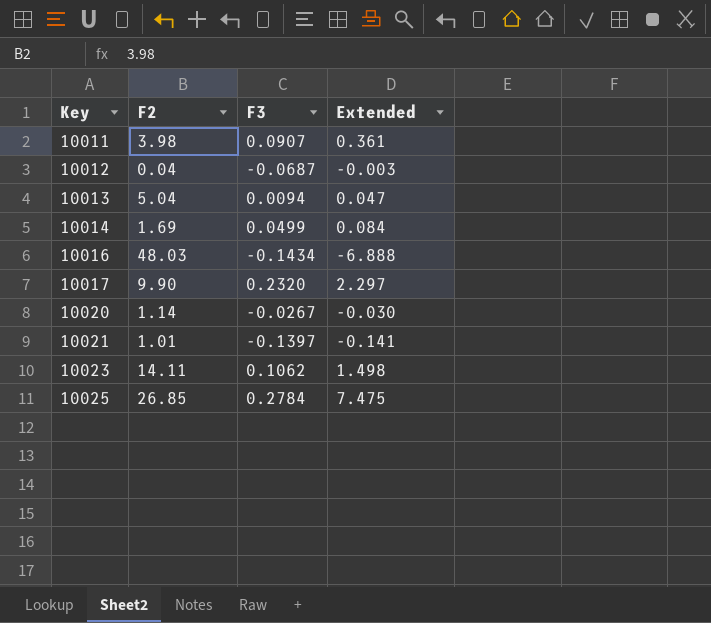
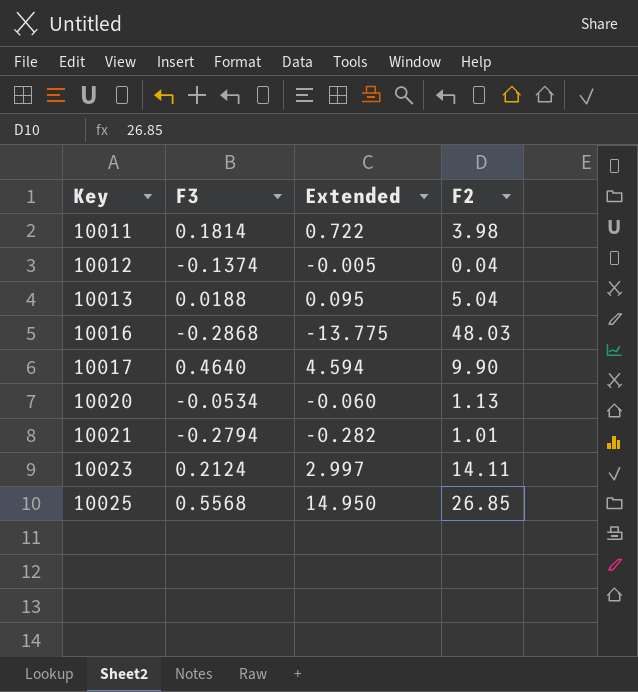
column F2 | position: 2 -> 4
row 10014: 1.69 | 0.0499 | 0.084 -> none
10011 | F3: 0.0907 -> 0.1814
10011 | Extended: 0.361 -> 0.722
10012 | F3: -0.0687 -> -0.1374
10012 | Extended: -0.003 -> -0.005
10013 | F3: 0.0094 -> 0.0188
10013 | Extended: 0.047 -> 0.095
10016 | F3: -0.1434 -> -0.2868
10016 | Extended: -6.888 -> -13.775
10017 | F3: 0.2320 -> 0.4640
10017 | Extended: 2.297 -> 4.594
10020 | F3: -0.0267 -> -0.0534
10020 | Extended: -0.030 -> -0.060
10020 | F2: 1.14 -> 1.13
10021 | F3: -0.1397 -> -0.2794
10021 | Extended: -0.141 -> -0.282
10023 | F3: 0.1062 -> 0.2124
10023 | Extended: 1.498 -> 2.997
10025 | F3: 0.2784 -> 0.5568
10025 | Extended: 7.475 -> 14.950

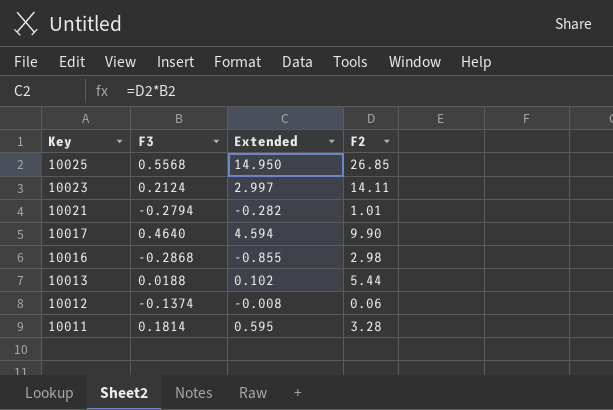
row order: Key ascending -> Key descending
row 10020: -0.0534 | -0.060 | 1.13 -> none
10016 | Extended: -13.775 -> -0.855
10016 | F2: 48.03 -> 2.98
10013 | Extended: 0.095 -> 0.102
10013 | F2: 5.04 -> 5.44
10012 | Extended: -0.005 -> -0.008
10012 | F2: 0.04 -> 0.06
10011 | Extended: 0.722 -> 0.595
10011 | F2: 3.98 -> 3.28

